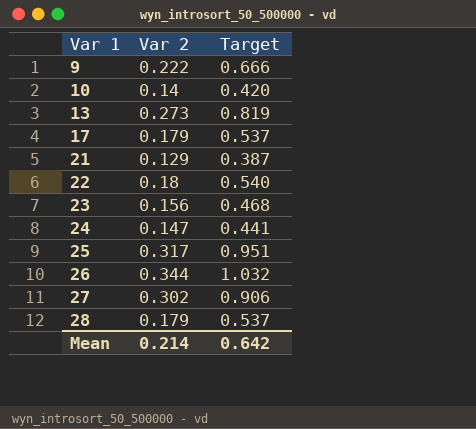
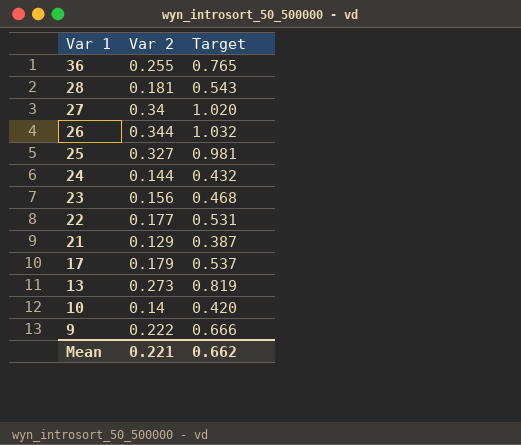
row order: Var 1 ascending -> Var 1 descending
row 36: none -> 0.255 | 0.765
28 | Var 2: 0.179 -> 0.181
28 | Target: 0.537 -> 0.543
27 | Var 2: 0.302 -> 0.34
27 | Target: 0.906 -> 1.020
25 | Var 2: 0.317 -> 0.327
25 | Target: 0.951 -> 0.981
24 | Var 2: 0.147 -> 0.144
24 | Target: 0.441 -> 0.432
22 | Var 2: 0.18 -> 0.177
22 | Target: 0.540 -> 0.531
Mean | Var 2: 0.214 -> 0.221
Mean | Target: 0.642 -> 0.662

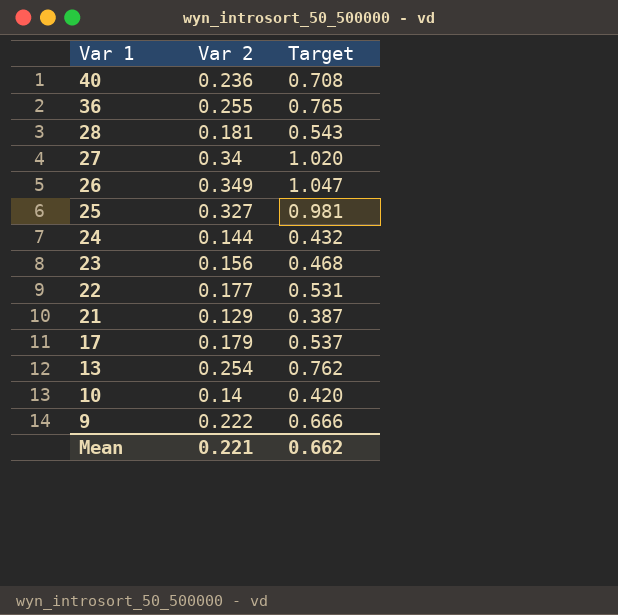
row 40: none -> 0.236 | 0.708
26 | Var 2: 0.344 -> 0.349
26 | Target: 1.032 -> 1.047
13 | Var 2: 0.273 -> 0.254
13 | Target: 0.819 -> 0.762

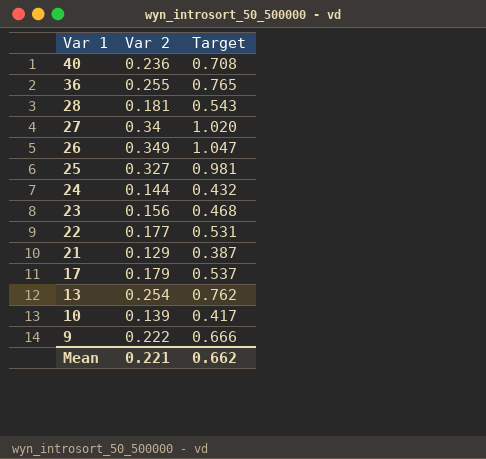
10 | Var 2: 0.14 -> 0.139
10 | Target: 0.420 -> 0.417

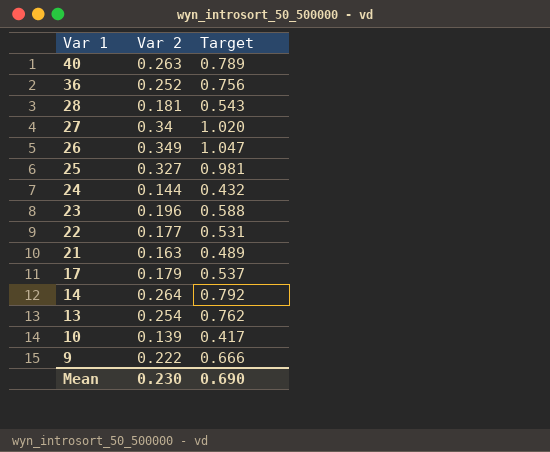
40 | Var 2: 0.236 -> 0.263
40 | Target: 0.708 -> 0.789
36 | Var 2: 0.255 -> 0.252
36 | Target: 0.765 -> 0.756
23 | Var 2: 0.156 -> 0.196
23 | Target: 0.468 -> 0.588
21 | Var 2: 0.129 -> 0.163
21 | Target: 0.387 -> 0.489
row 14: none -> 0.264 | 0.792
Mean | Var 2: 0.221 -> 0.230
Mean | Target: 0.662 -> 0.690

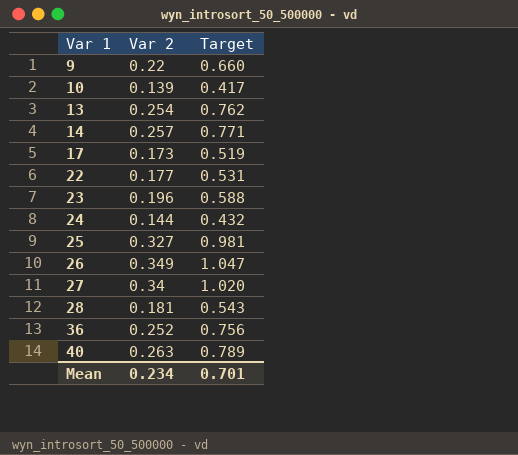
row order: Var 1 descending -> Var 1 ascending
row 21: 0.163 | 0.489 -> none
9 | Var 2: 0.222 -> 0.22
9 | Target: 0.666 -> 0.660
14 | Var 2: 0.264 -> 0.257
14 | Target: 0.792 -> 0.771
17 | Var 2: 0.179 -> 0.173
17 | Target: 0.537 -> 0.519
Mean | Var 2: 0.230 -> 0.234
Mean | Target: 0.690 -> 0.701

